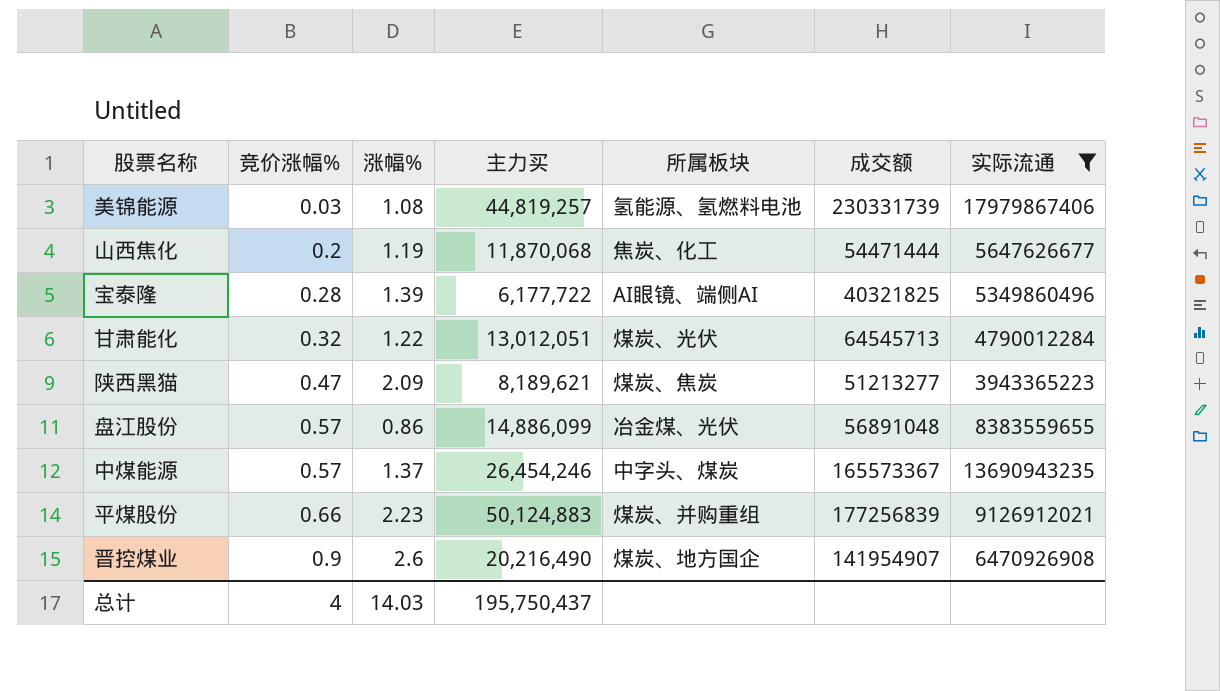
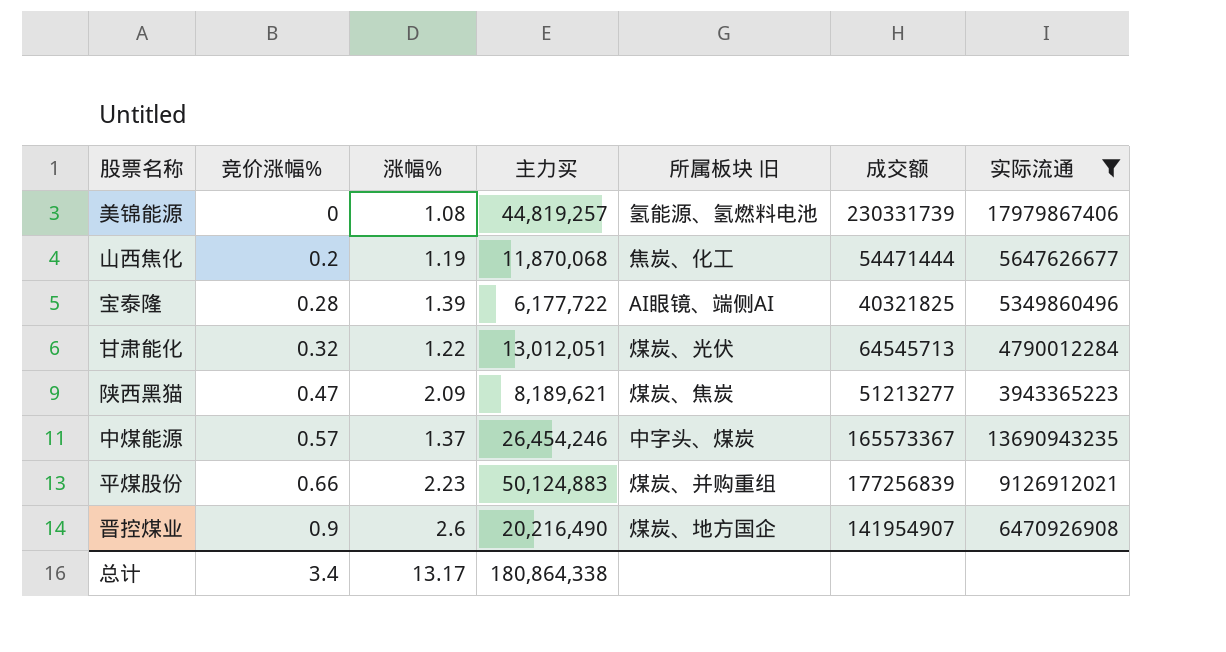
column name: 所属板块 -> 所属板块 旧
row 盘江股份: 0.57 | 0.86 | 14,886,099 | 冶金煤、光伏 | 56891048 | 8383559655 -> none
美锦能源 | 竞价涨幅%: 0.03 -> 0
总计 | 竞价涨幅%: 4 -> 3.4
总计 | 涨幅%: 14.03 -> 13.17
总计 | 主力买: 195,750,437 -> 180,864,338

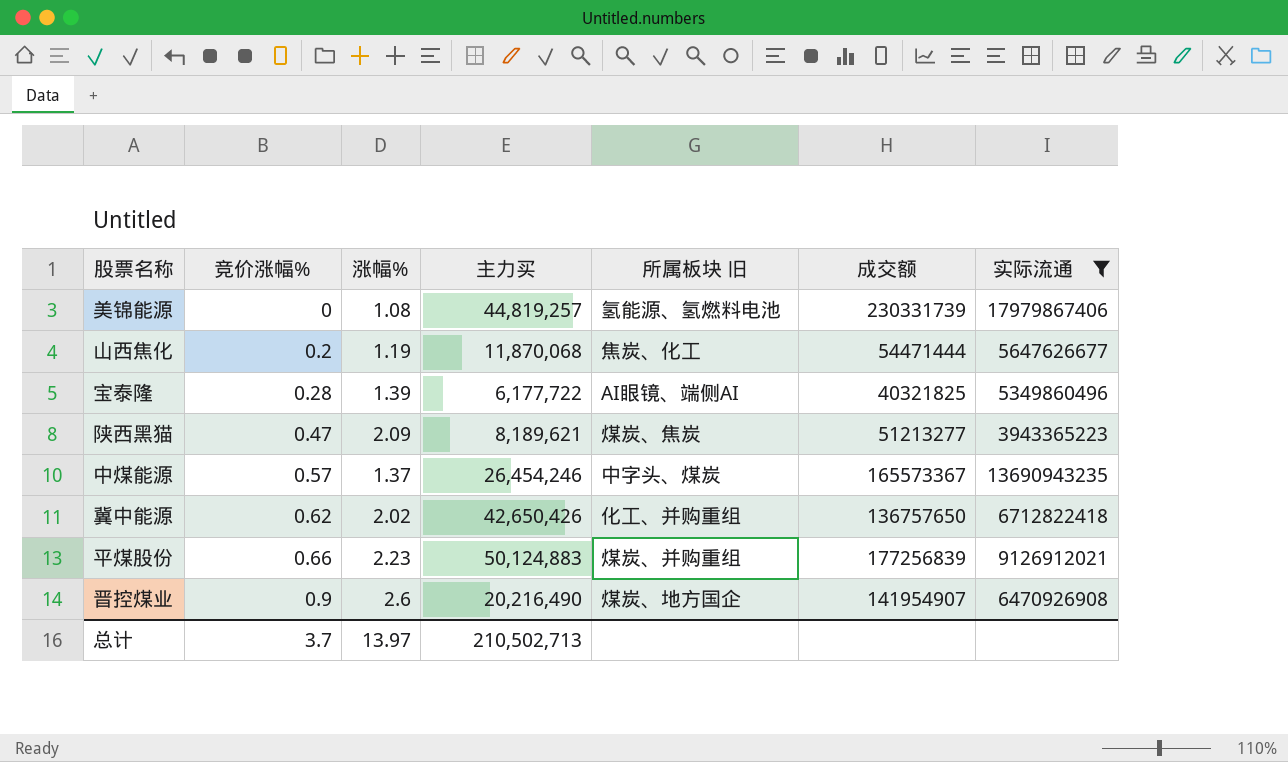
row 甘肃能化: 0.32 | 1.22 | 13,012,051 | 煤炭、光伏 | 64545713 | 4790012284 -> none
row 冀中能源: none -> 0.62 | 2.02 | 42,650,426 | 化工、并购重组 | 136757650 | 6712822418
总计 | 竞价涨幅%: 3.4 -> 3.7
总计 | 涨幅%: 13.17 -> 13.97
总计 | 主力买: 180,864,338 -> 210,502,713

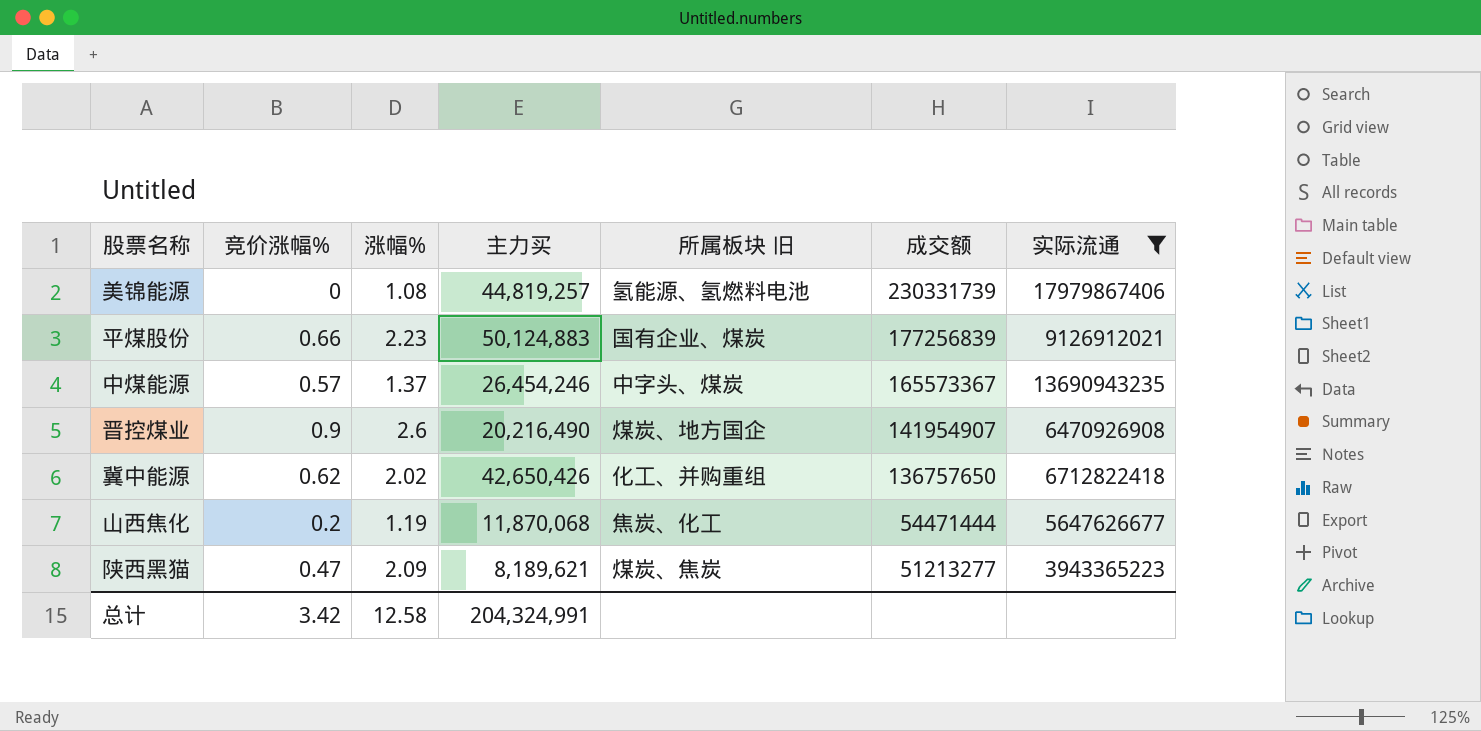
row order: 竞价涨幅% ascending -> 成交额 descending
row 宝泰隆: 0.28 | 1.39 | 6,177,722 | AI眼镜、端侧AI | 40321825 | 5349860496 -> none
平煤股份 | 所属板块 旧: 煤炭、并购重组 -> 国有企业、煤炭
总计 | 竞价涨幅%: 3.7 -> 3.42
总计 | 涨幅%: 13.97 -> 12.58
总计 | 主力买: 210,502,713 -> 204,324,991

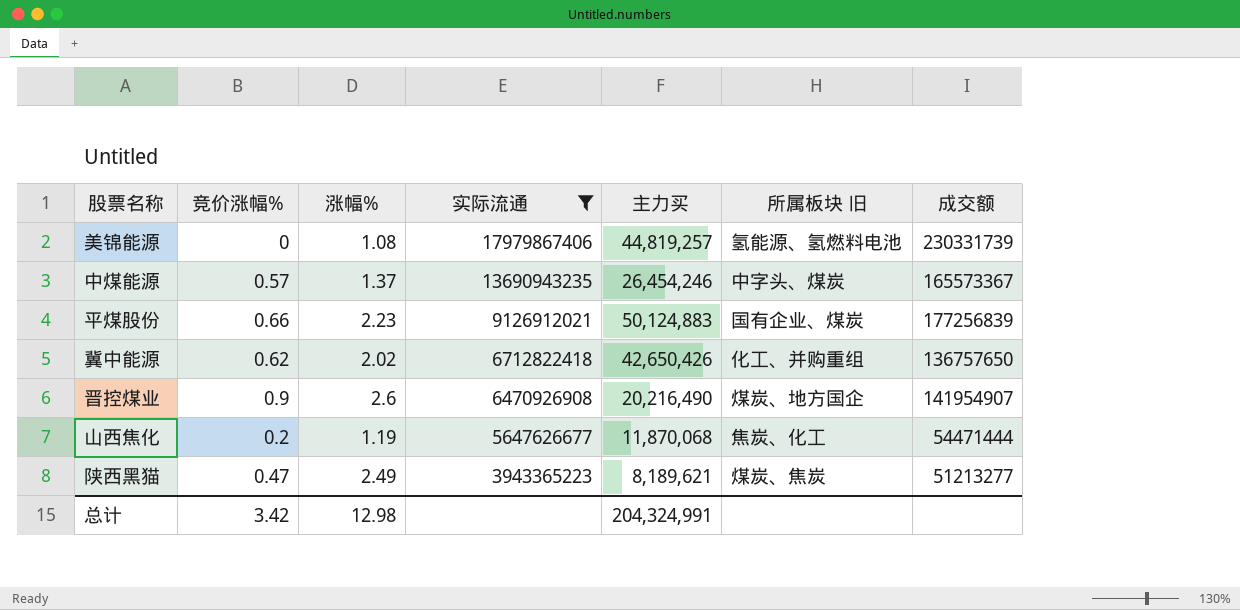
row order: 成交额 descending -> 实际流通 descending
column 实际流通 | position: 7 -> 4
陕西黑猫 | 涨幅%: 2.09 -> 2.49
总计 | 涨幅%: 12.58 -> 12.98

